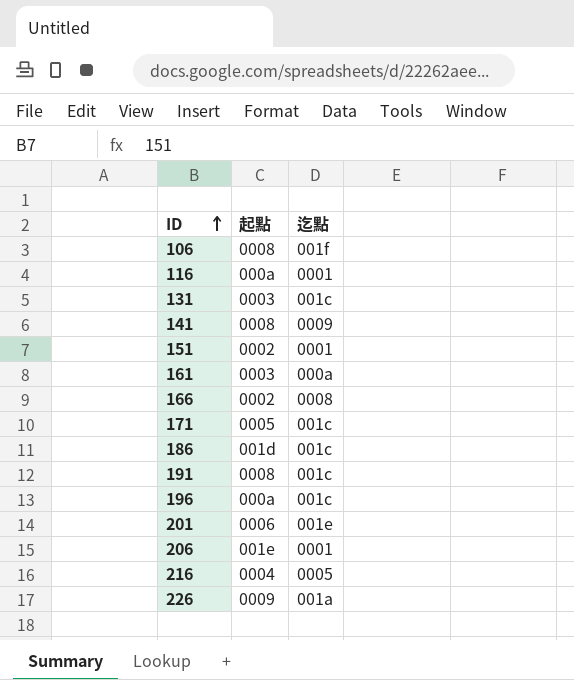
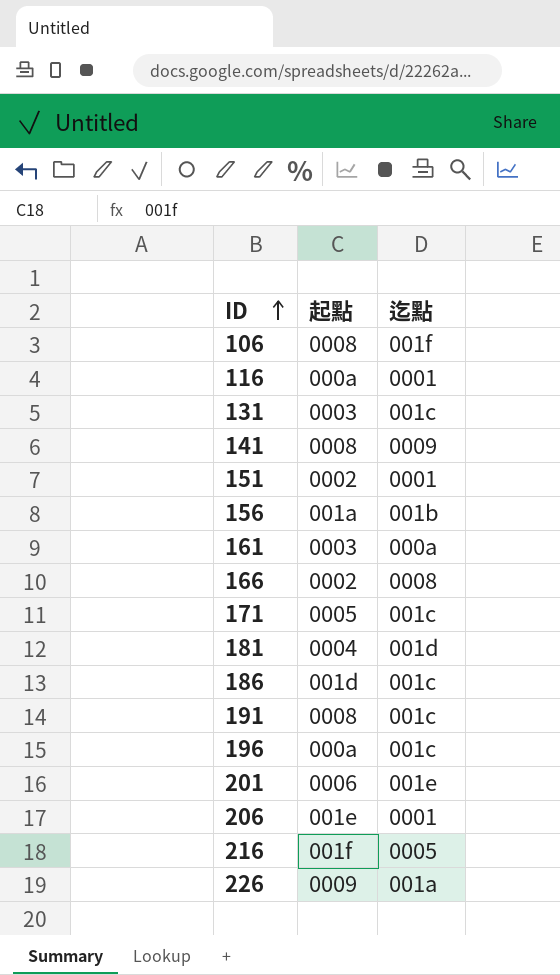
row 156: none -> 001a | 001b
row 181: none -> 0004 | 001d
216 | 起點: 0004 -> 001f

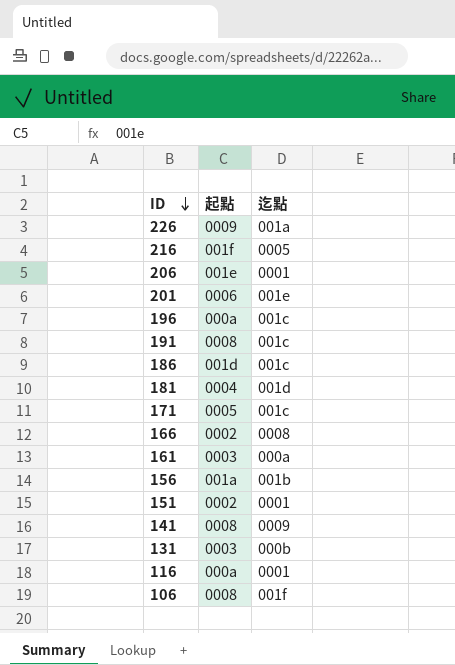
row order: ID ascending -> ID descending
131 | 迄點: 001c -> 000b

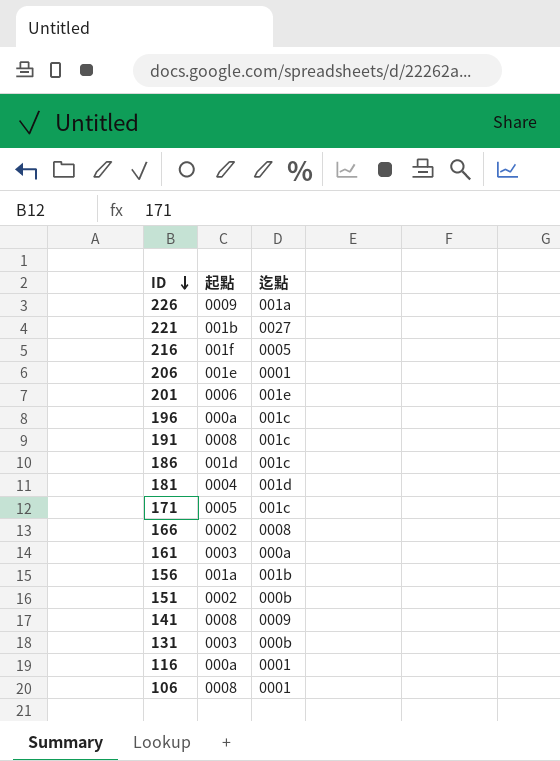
row 221: none -> 001b | 0027
151 | 迄點: 0001 -> 000b
106 | 迄點: 001f -> 0001

